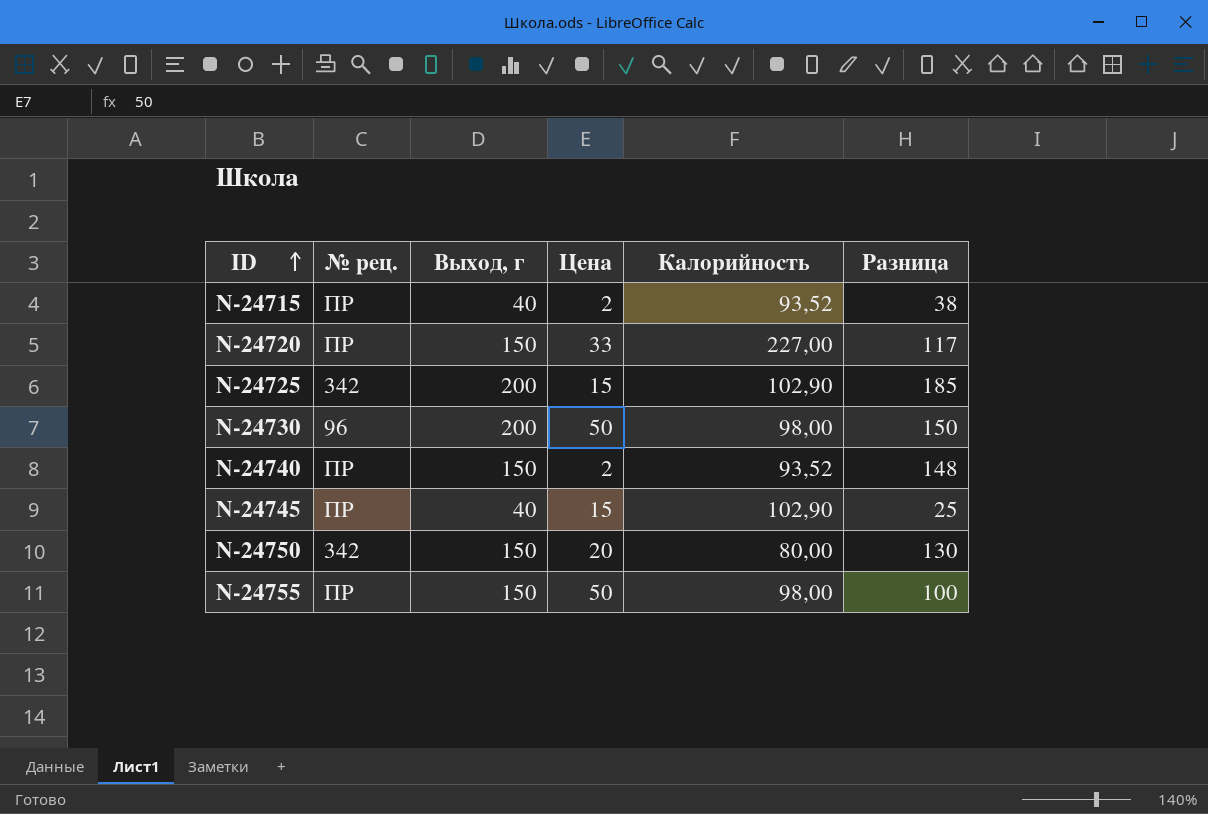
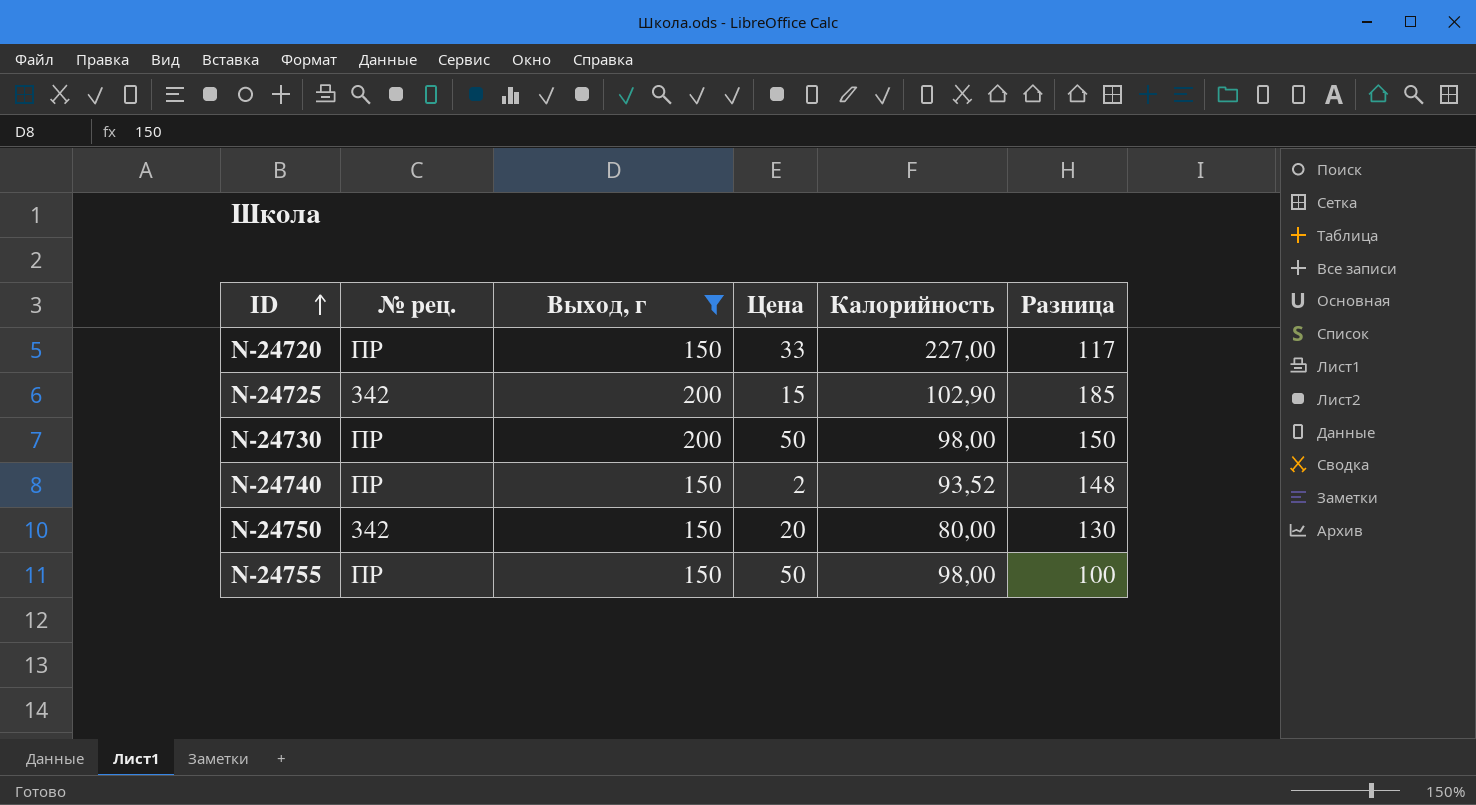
filter: none -> Выход, г != 40
N-24730 | № рец.: 96 -> ПР

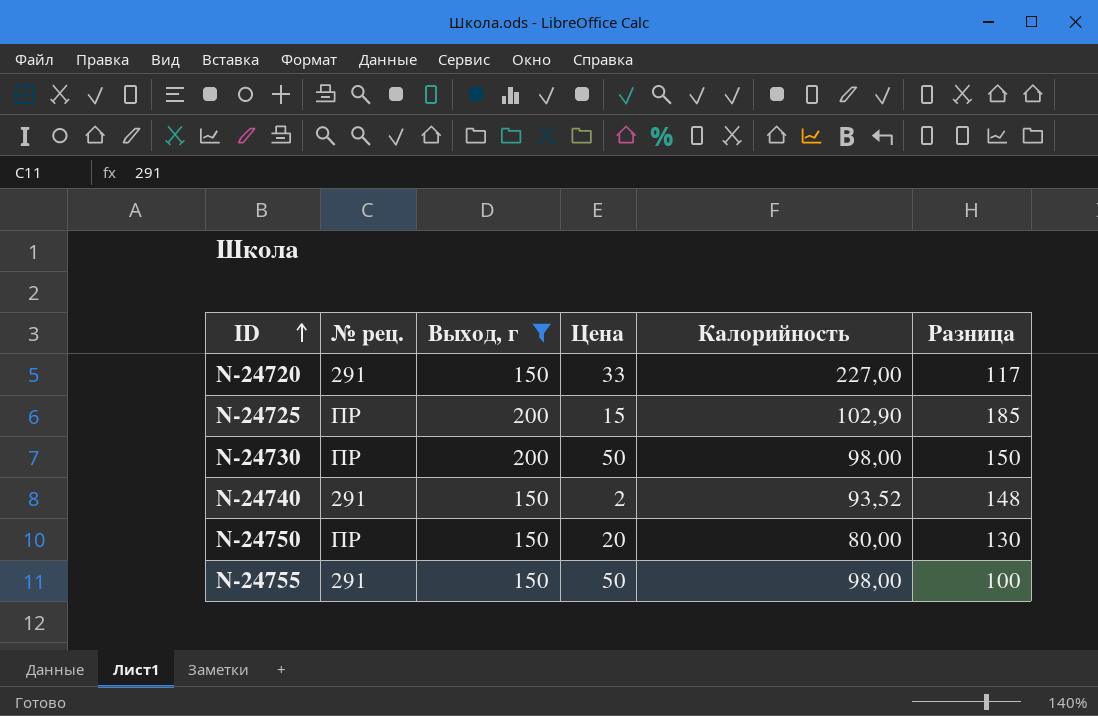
N-24720 | № рец.: ПР -> 291
N-24725 | № рец.: 342 -> ПР
N-24740 | № рец.: ПР -> 291
N-24750 | № рец.: 342 -> ПР
N-24755 | № рец.: ПР -> 291

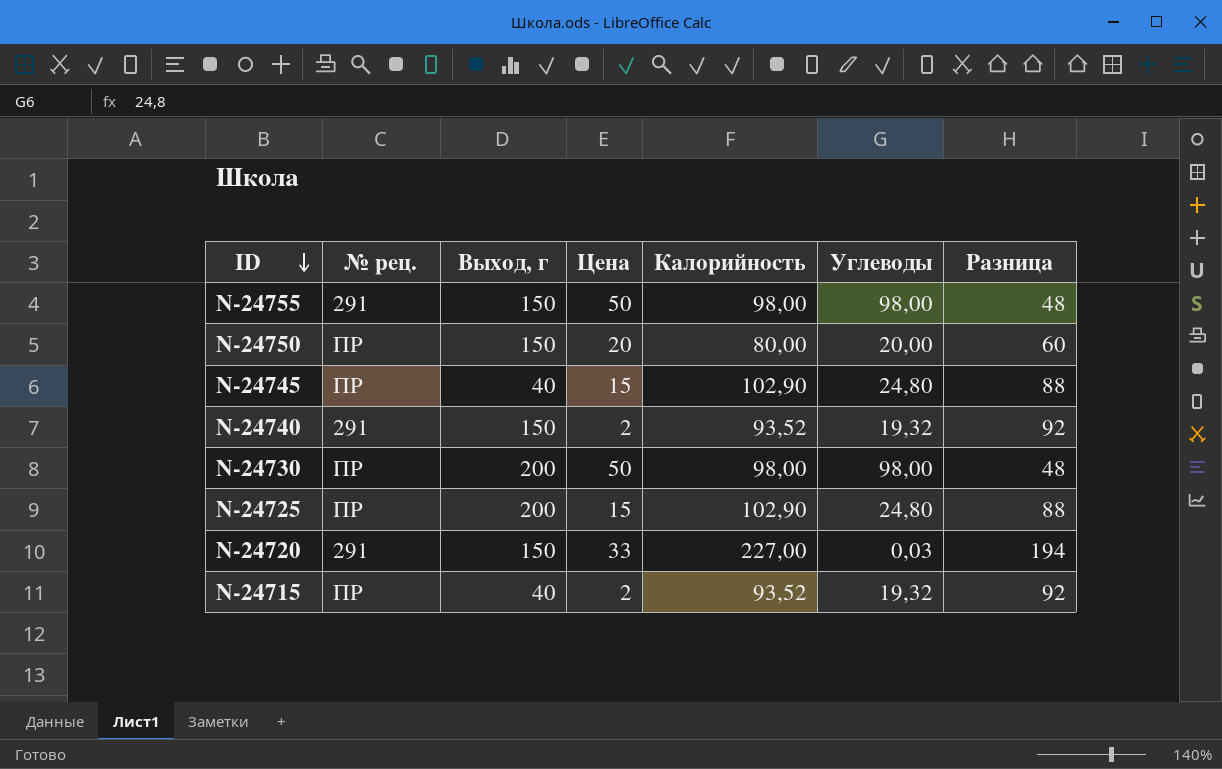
filter: Выход, г != 40 -> none
row order: ID ascending -> ID descending
column Углеводы | position: none -> 6
column Разница | formula: [Выход, г] - [Цена] -> [Калорийность] - [Цена]

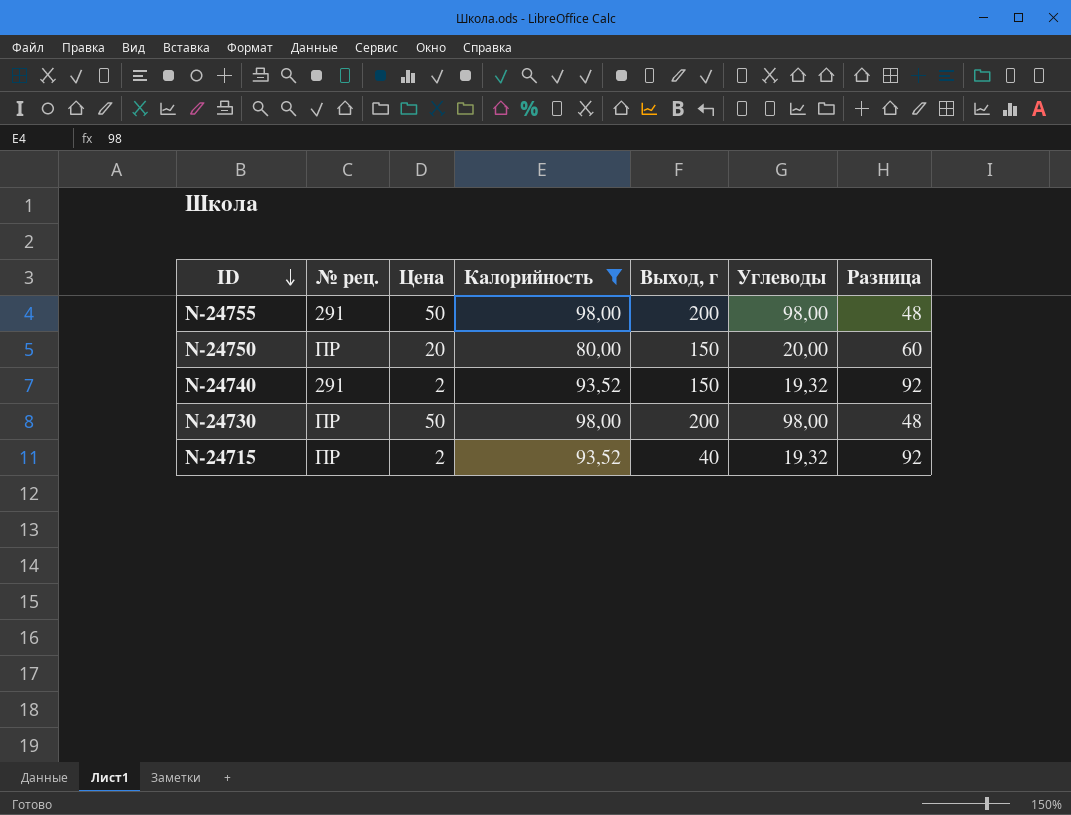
filter: none -> Калорийность <= 98,00
column Выход, г | position: 3 -> 5
N-24755 | Выход, г: 150 -> 200

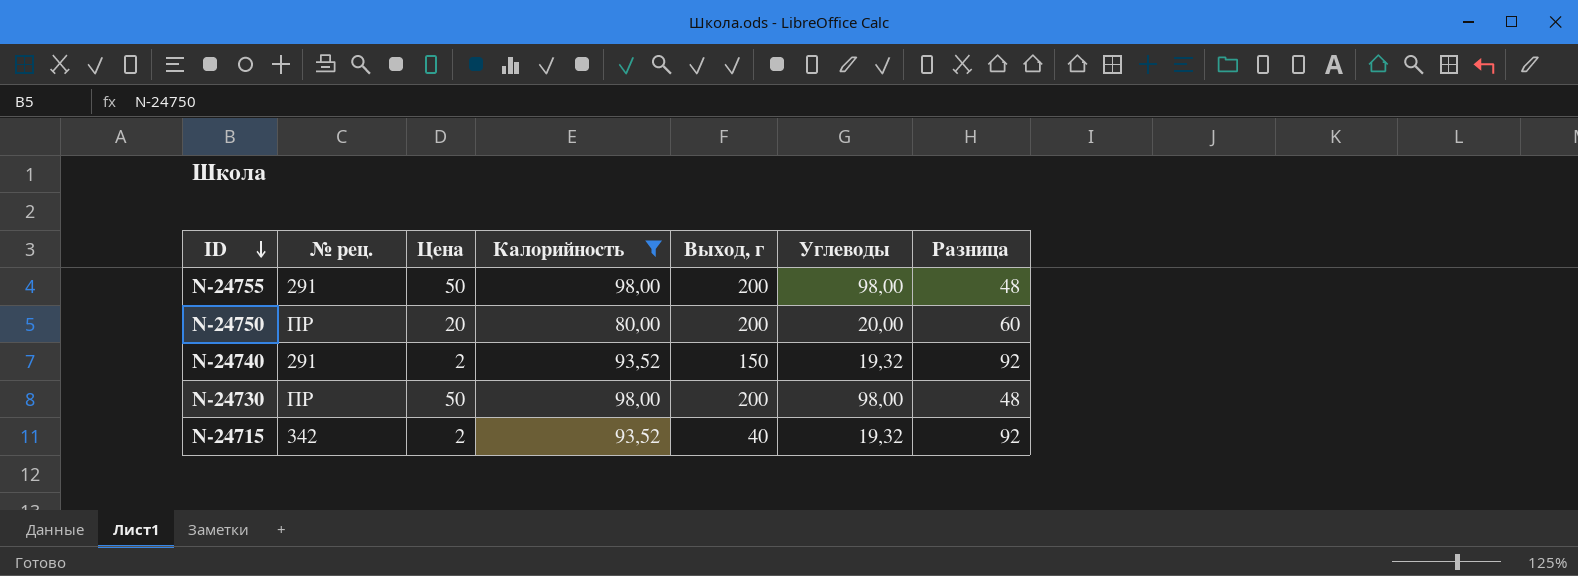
N-24750 | Выход, г: 150 -> 200
N-24715 | № рец.: ПР -> 342

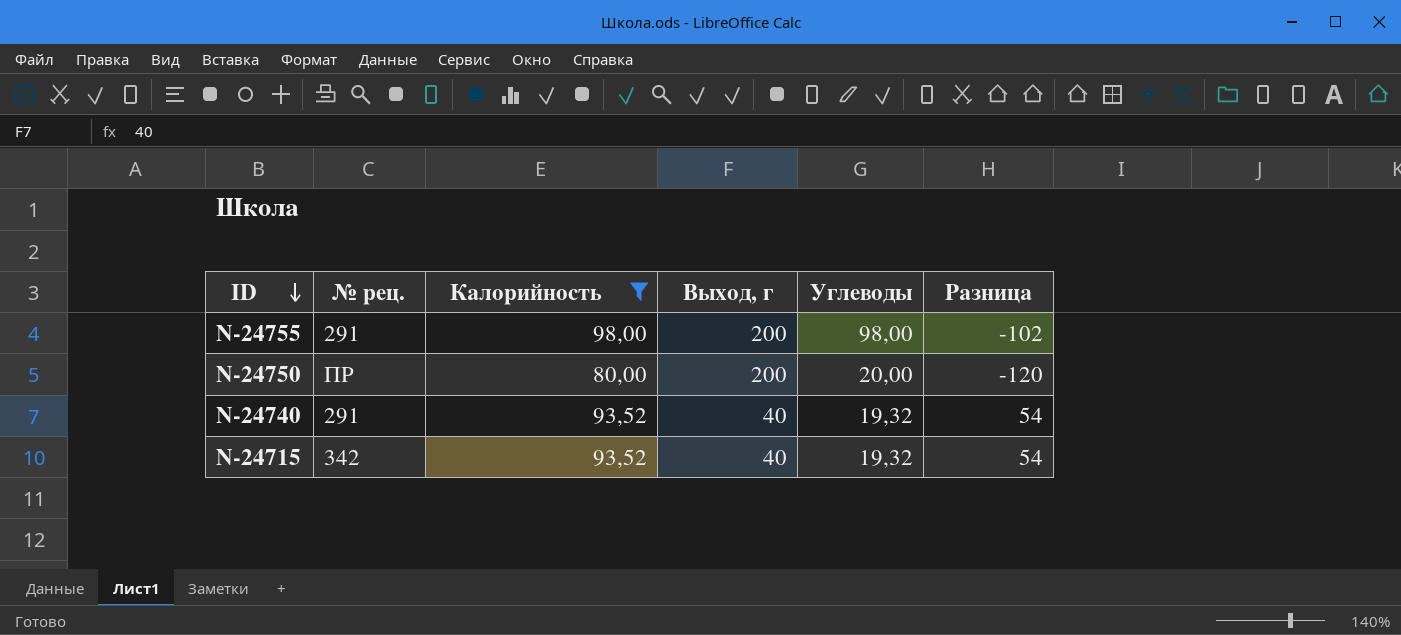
column Цена | position: 3 -> none
column Разница | formula: [Калорийность] - [Цена] -> [Калорийность] - [Выход, г]
row N-24730: ПР | 50 | 98,00 | 200 | 98,00 | 48 -> none
N-24740 | Выход, г: 150 -> 40

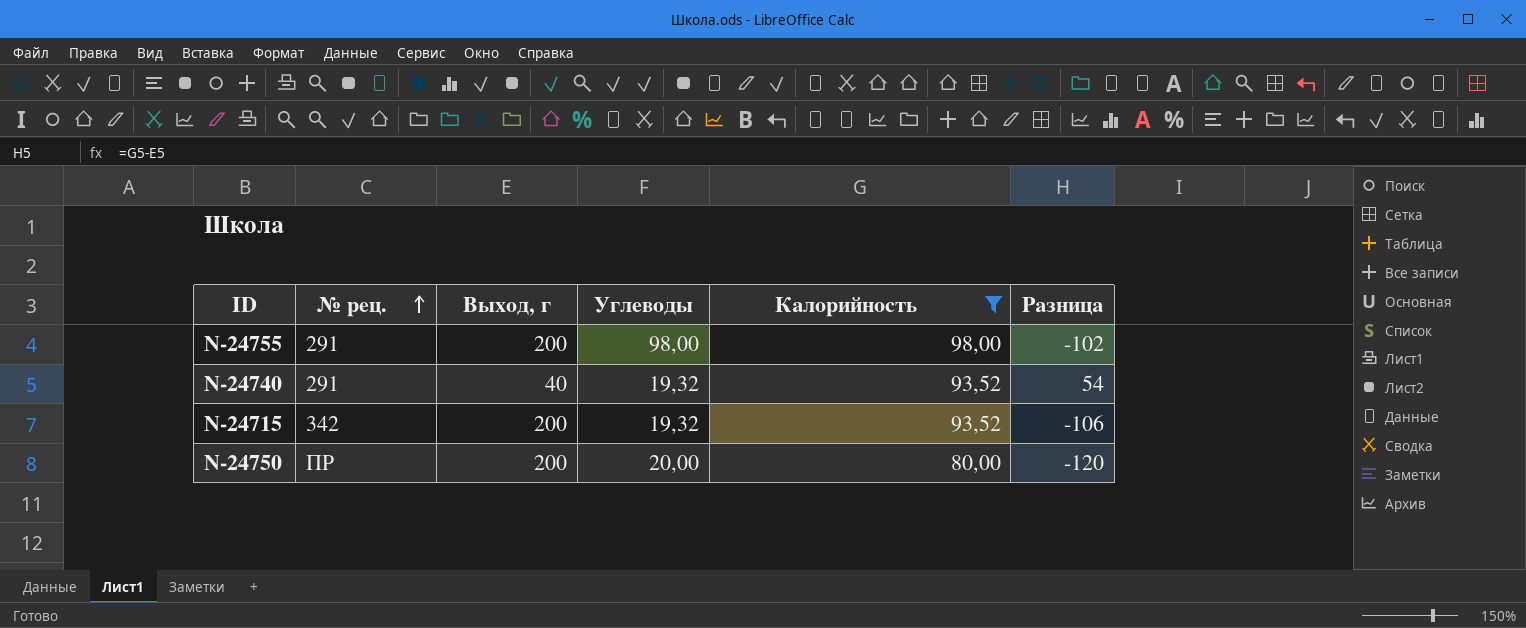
row order: ID descending -> № рец. ascending
column Калорийность | position: 3 -> 5
N-24715 | Выход, г: 40 -> 200
N-24715 | Разница: 54 -> -106

